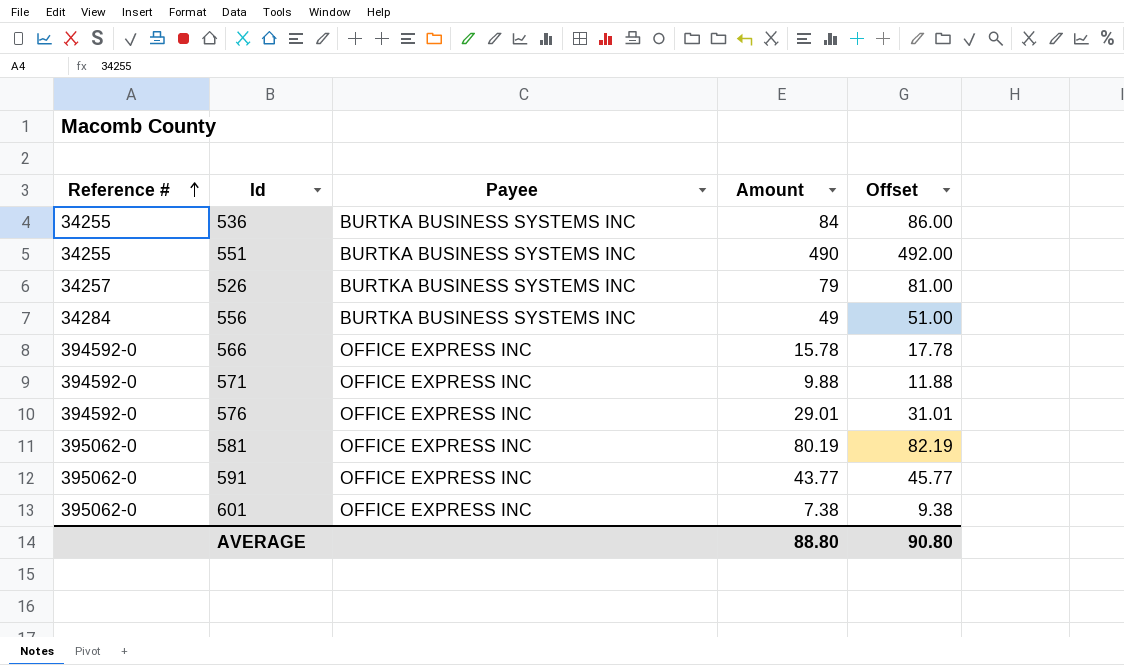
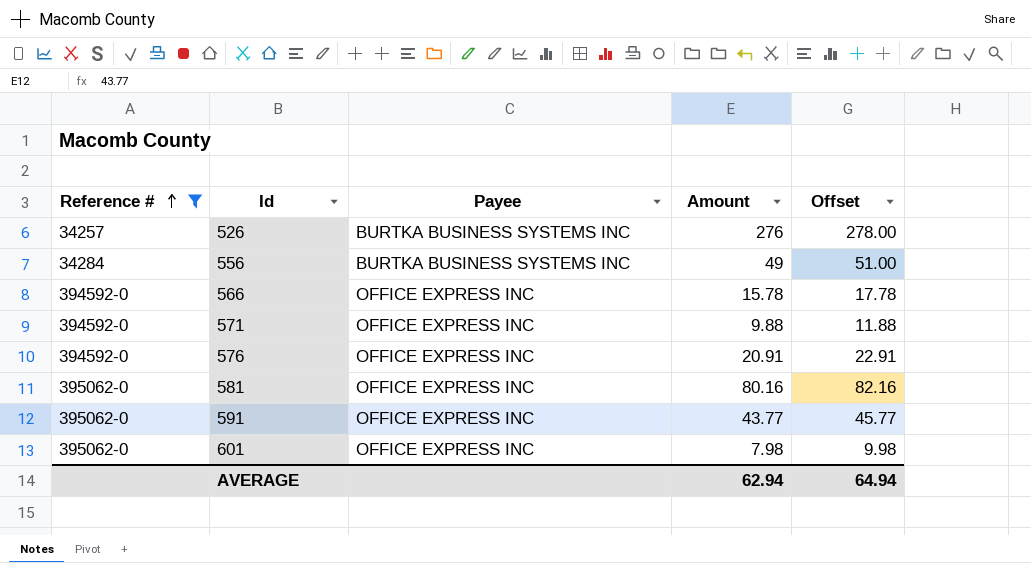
filter: none -> Reference # != 34255
526 | Amount: 79 -> 276
526 | Offset: 81.00 -> 278.00
576 | Amount: 29.01 -> 20.91
576 | Offset: 31.01 -> 22.91
581 | Amount: 80.19 -> 80.16
581 | Offset: 82.19 -> 82.16
601 | Amount: 7.38 -> 7.98
601 | Offset: 9.38 -> 9.98
AVERAGE | Amount: 88.80 -> 62.94
AVERAGE | Offset: 90.80 -> 64.94

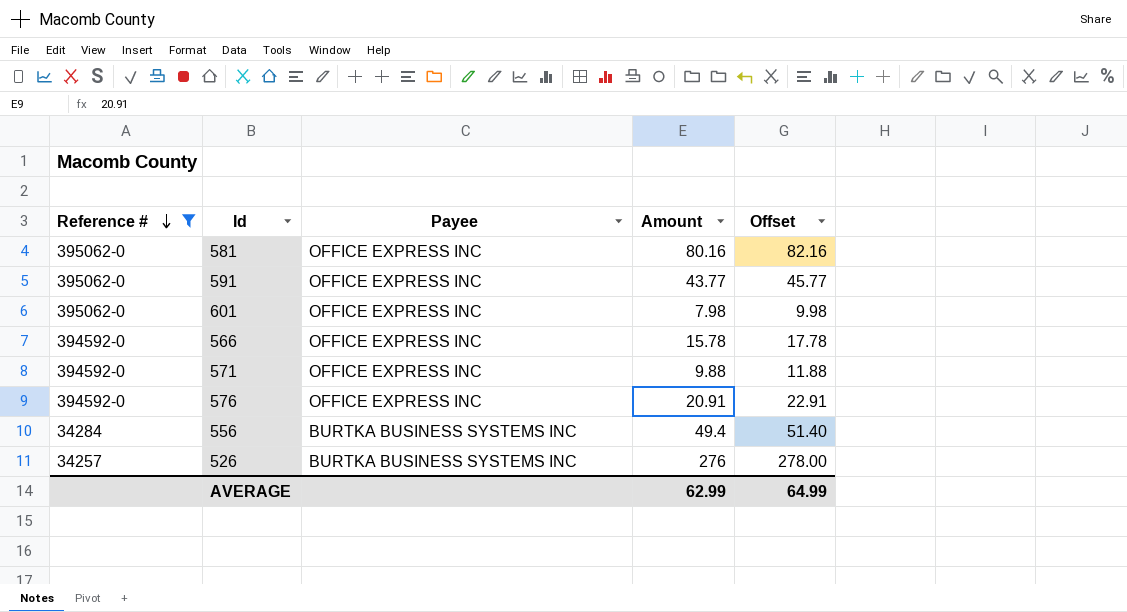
row order: Reference # ascending -> Reference # descending
556 | Amount: 49 -> 49.4
556 | Offset: 51.00 -> 51.40
AVERAGE | Amount: 62.94 -> 62.99
AVERAGE | Offset: 64.94 -> 64.99

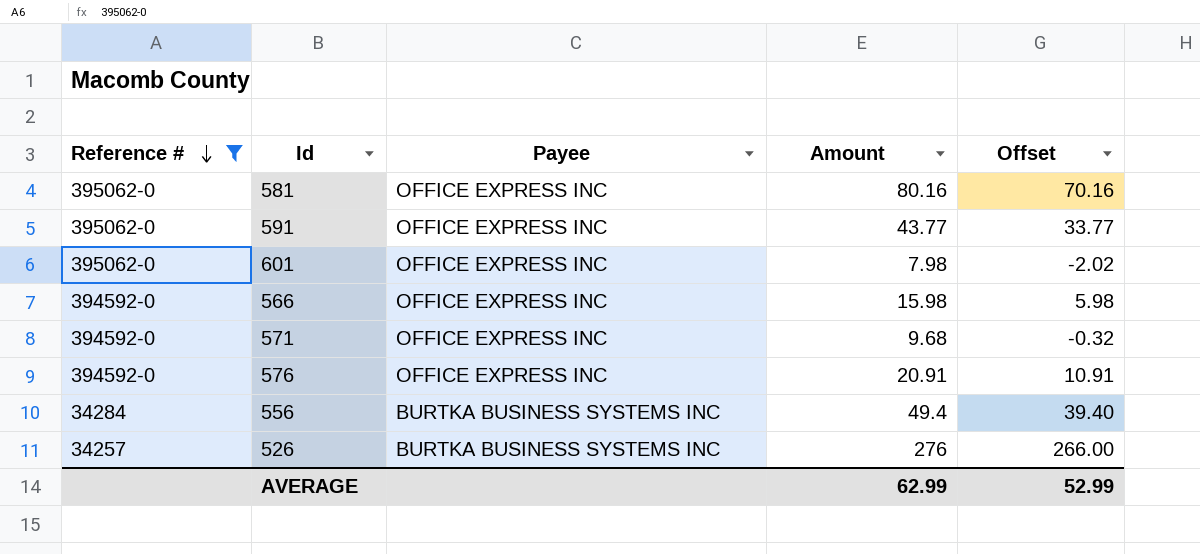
column Offset | formula: [Amount] + 2 -> [Amount] - 10
566 | Amount: 15.78 -> 15.98
571 | Amount: 9.88 -> 9.68
AVERAGE | Offset: 64.99 -> 52.99

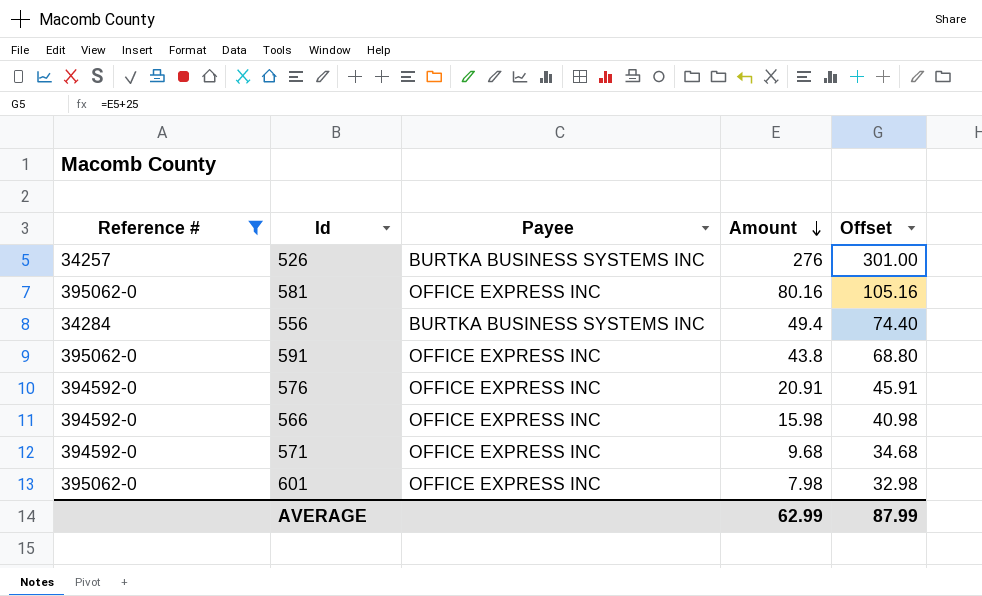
row order: Reference # descending -> Amount descending
column Offset | formula: [Amount] - 10 -> [Amount] + 25
591 | Amount: 43.77 -> 43.8
AVERAGE | Offset: 52.99 -> 87.99

